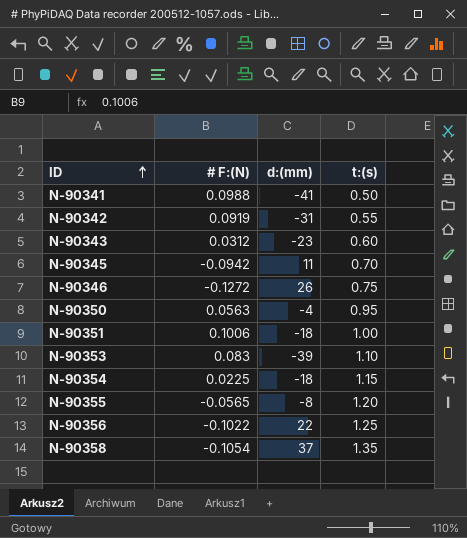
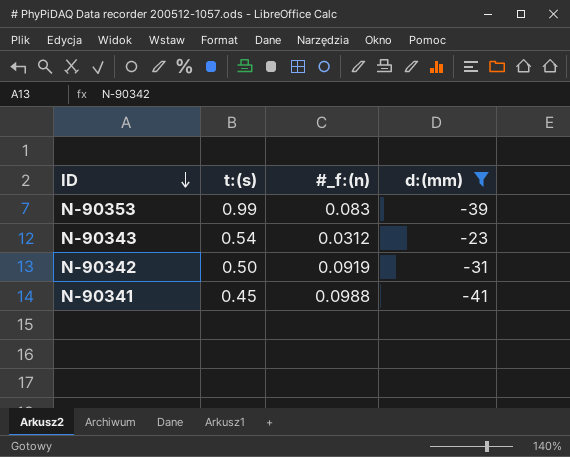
filter: none -> d:(mm) <= -23
row order: ID ascending -> ID descending
column t:(s) | position: 4 -> 2
column name: # F:(N) -> #_f:(n)
N-90353 | t:(s): 1.10 -> 0.99
N-90343 | t:(s): 0.60 -> 0.54
N-90342 | t:(s): 0.55 -> 0.50
N-90341 | t:(s): 0.50 -> 0.45

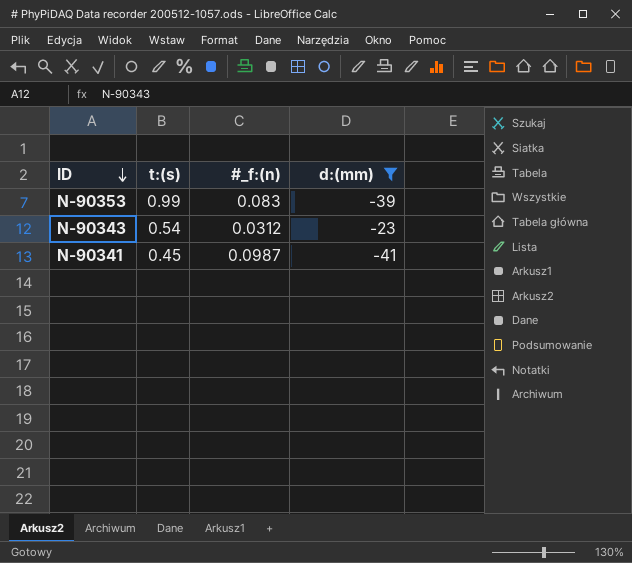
row N-90342: 0.50 | 0.0919 | -31 -> none
N-90341 | #_f:(n): 0.0988 -> 0.0987

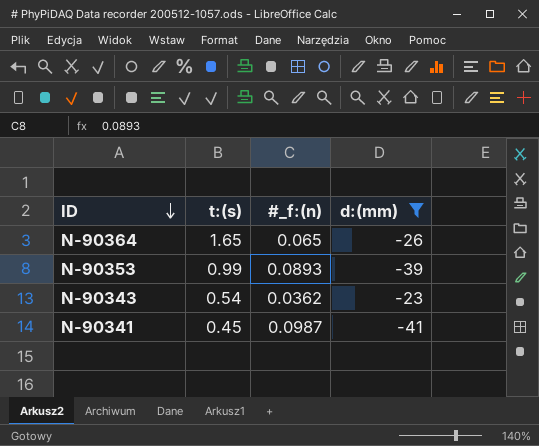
row N-90364: none -> 1.65 | 0.065 | -26
N-90353 | #_f:(n): 0.083 -> 0.0893
N-90343 | #_f:(n): 0.0312 -> 0.0362

